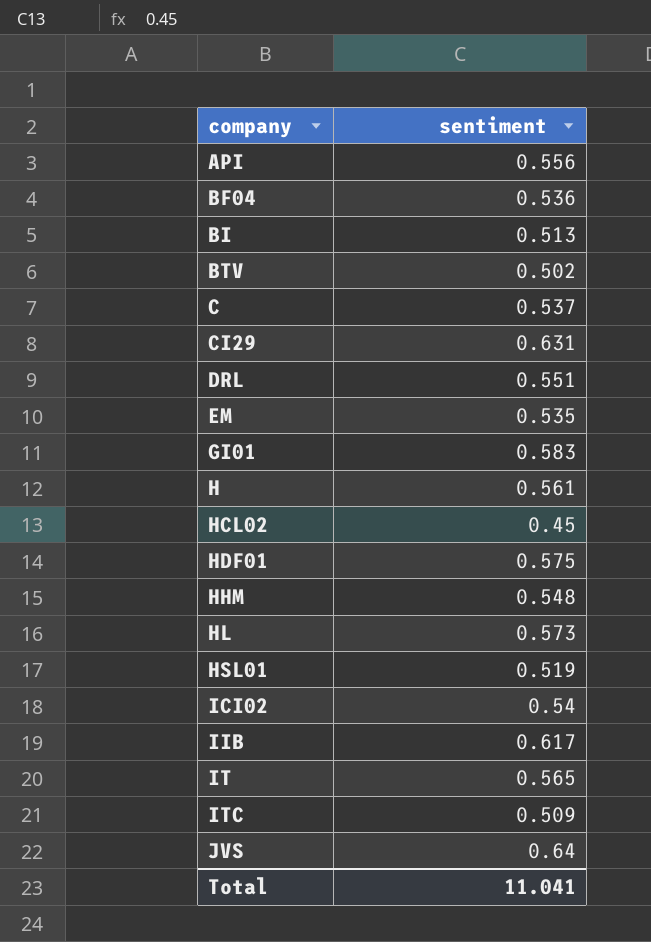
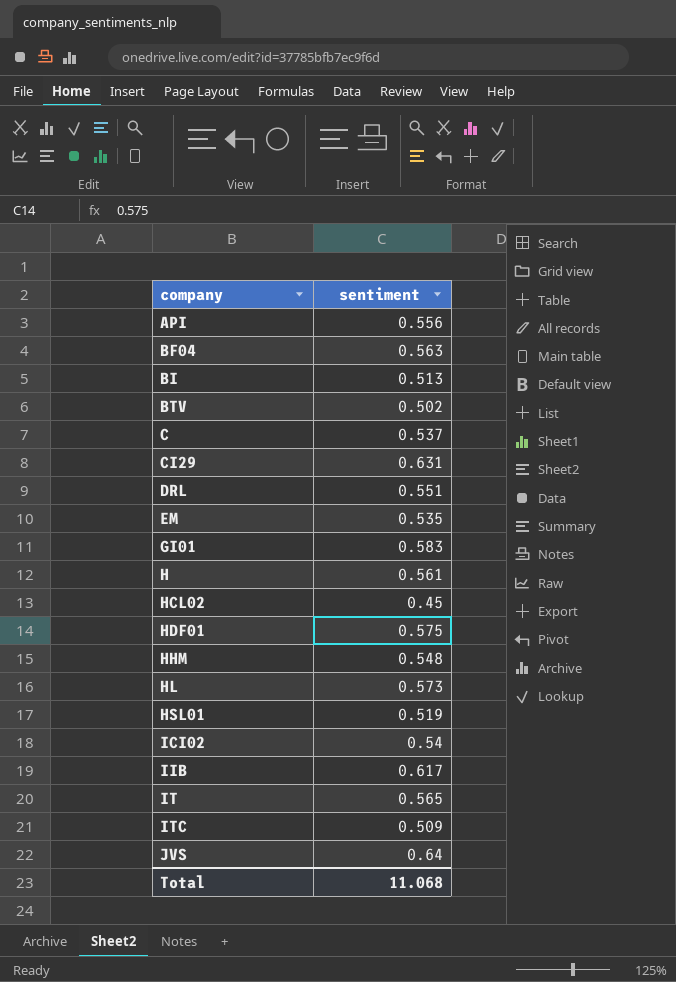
BF04 | sentiment: 0.536 -> 0.563
Total | sentiment: 11.041 -> 11.068

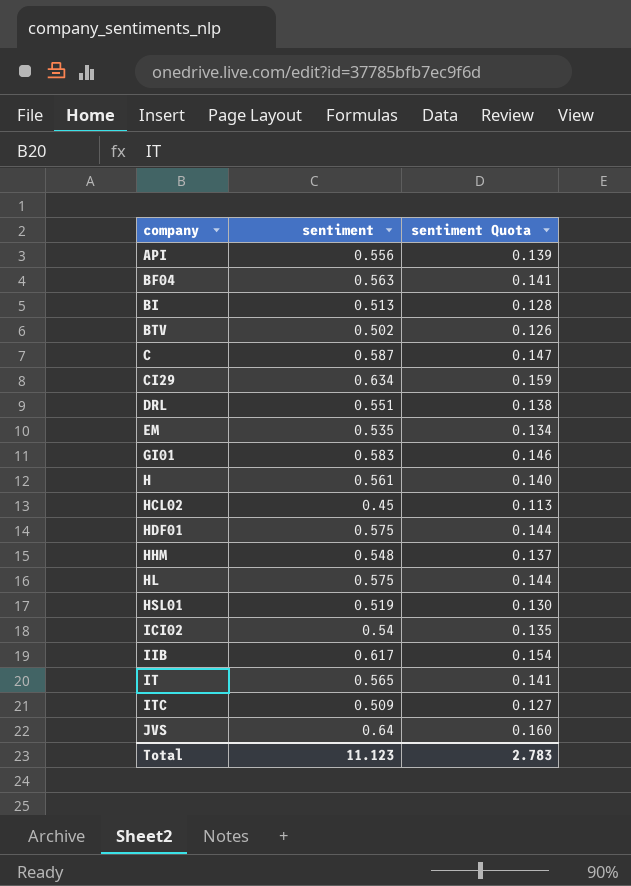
column sentiment Quota | formula: none -> [sentiment] * 0.25
C | sentiment: 0.537 -> 0.587
CI29 | sentiment: 0.631 -> 0.634
HL | sentiment: 0.573 -> 0.575
Total | sentiment: 11.068 -> 11.123

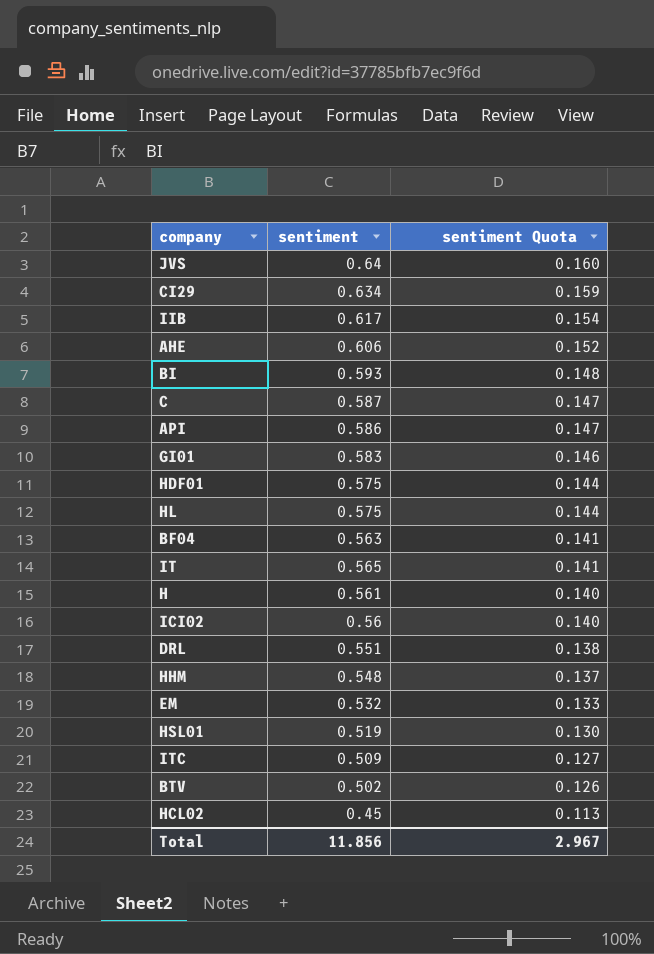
row order: company ascending -> sentiment Quota descending
row AHE: none -> 0.606 | 0.152
BI | sentiment: 0.513 -> 0.593
BI | sentiment Quota: 0.128 -> 0.148
API | sentiment: 0.556 -> 0.586
API | sentiment Quota: 0.139 -> 0.147
ICI02 | sentiment: 0.54 -> 0.56
ICI02 | sentiment Quota: 0.135 -> 0.140
EM | sentiment: 0.535 -> 0.532
EM | sentiment Quota: 0.134 -> 0.133
Total | sentiment: 11.123 -> 11.856
Total | sentiment Quota: 2.783 -> 2.967

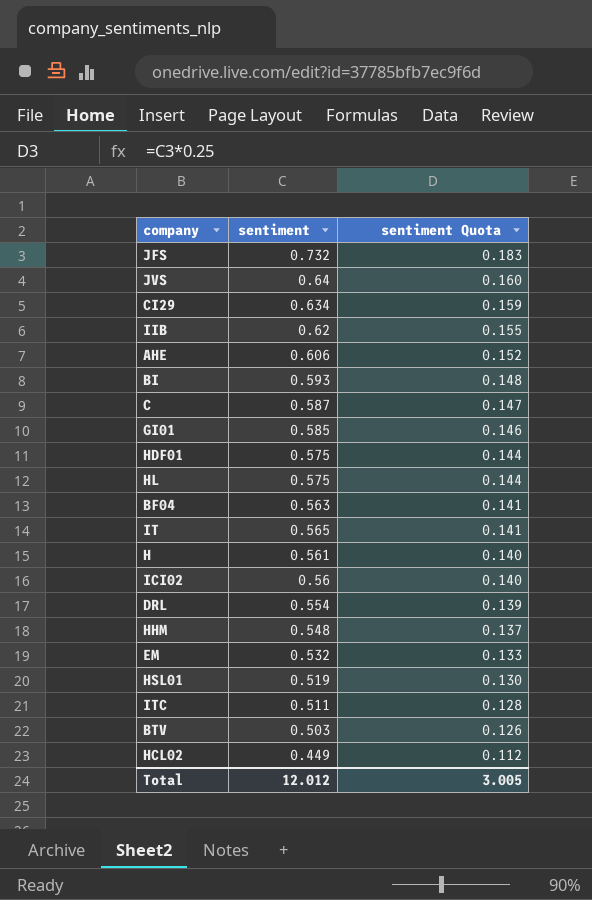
row API: 0.586 | 0.147 -> none
row JFS: none -> 0.732 | 0.183
IIB | sentiment: 0.617 -> 0.62
IIB | sentiment Quota: 0.154 -> 0.155
GI01 | sentiment: 0.583 -> 0.585
DRL | sentiment: 0.551 -> 0.554
DRL | sentiment Quota: 0.138 -> 0.139
ITC | sentiment: 0.509 -> 0.511
ITC | sentiment Quota: 0.127 -> 0.128
BTV | sentiment: 0.502 -> 0.503
HCL02 | sentiment: 0.45 -> 0.449
HCL02 | sentiment Quota: 0.113 -> 0.112
Total | sentiment: 11.856 -> 12.012
Total | sentiment Quota: 2.967 -> 3.005

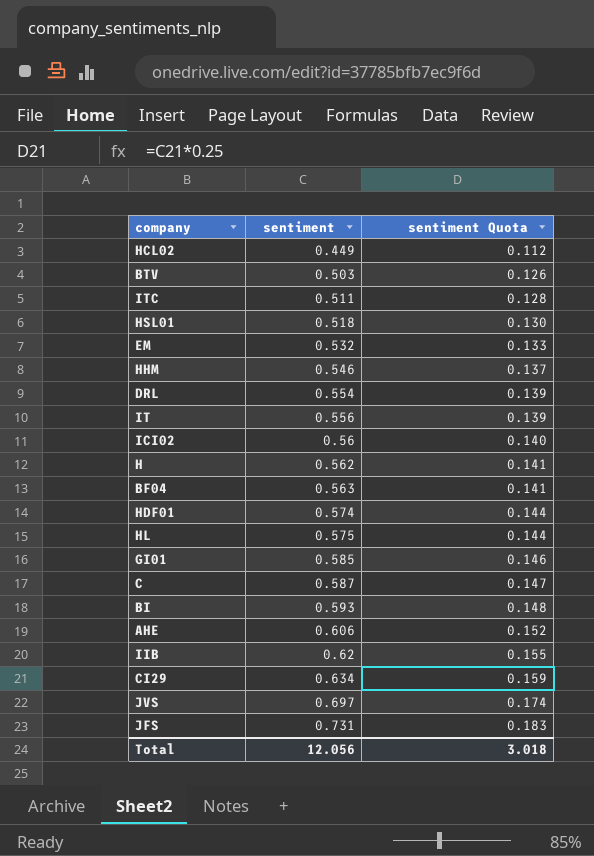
row order: sentiment Quota descending -> sentiment ascending
HSL01 | sentiment: 0.519 -> 0.518
HHM | sentiment: 0.548 -> 0.546
IT | sentiment: 0.565 -> 0.556
IT | sentiment Quota: 0.141 -> 0.139
H | sentiment: 0.561 -> 0.562
H | sentiment Quota: 0.140 -> 0.141
HDF01 | sentiment: 0.575 -> 0.574
JVS | sentiment: 0.64 -> 0.697
JVS | sentiment Quota: 0.160 -> 0.174
JFS | sentiment: 0.732 -> 0.731
Total | sentiment: 12.012 -> 12.056
Total | sentiment Quota: 3.005 -> 3.018

